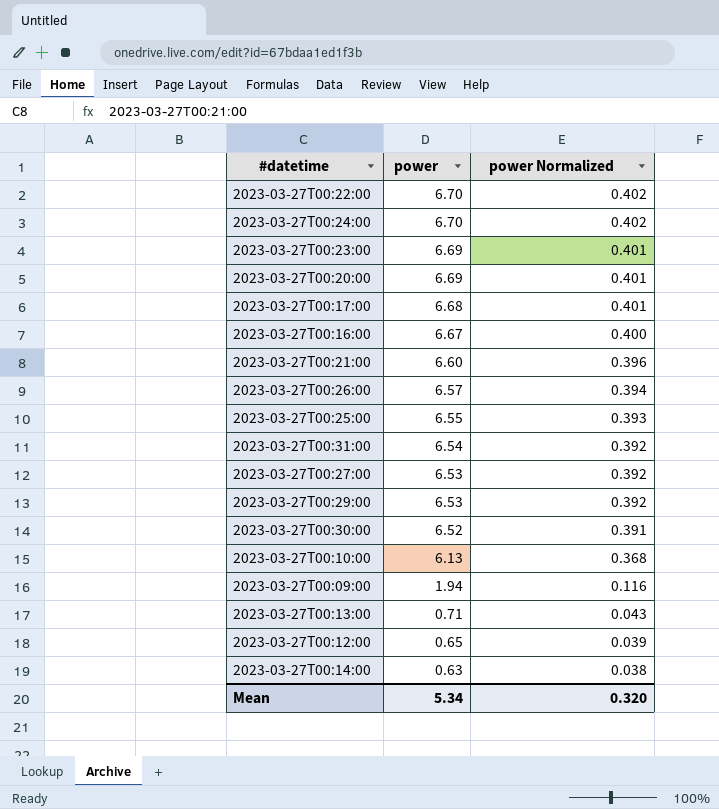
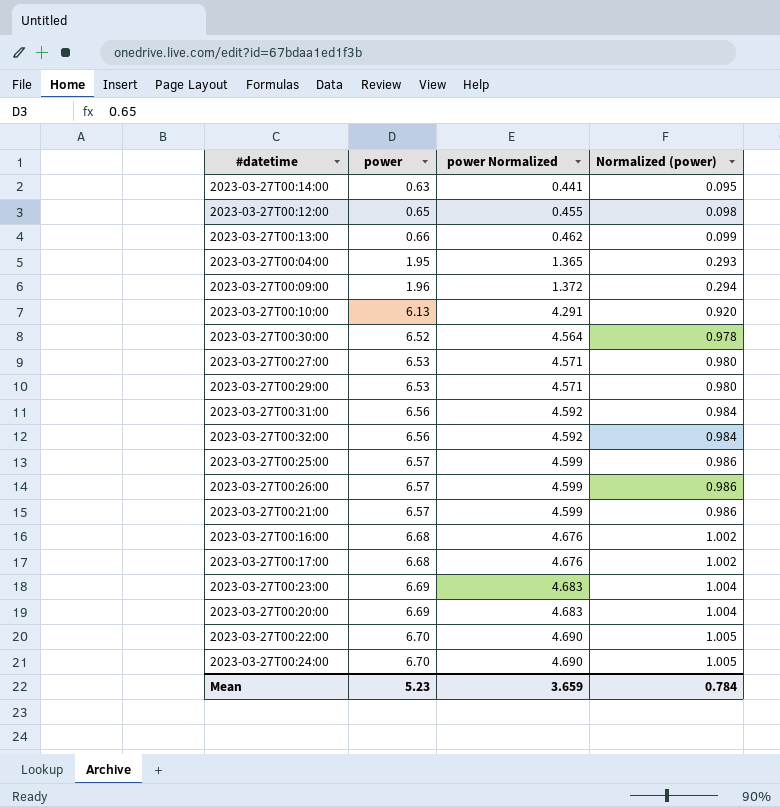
row order: power descending -> power ascending
column power Normalized | formula: [power] * 0.06 -> [power] * 0.7
column Normalized (power) | formula: none -> [power] * 0.15
2023-03-27T00:13:00 | power: 0.71 -> 0.66
row 2023-03-27T00:04:00: none -> 1.95 | 1.365 | 0.293
2023-03-27T00:09:00 | power: 1.94 -> 1.96
2023-03-27T00:31:00 | power: 6.54 -> 6.56
row 2023-03-27T00:32:00: none -> 6.56 | 4.592 | 0.984
2023-03-27T00:25:00 | power: 6.55 -> 6.57
2023-03-27T00:21:00 | power: 6.60 -> 6.57
2023-03-27T00:16:00 | power: 6.67 -> 6.68
Mean | power: 5.34 -> 5.23
Mean | power Normalized: 0.320 -> 3.659

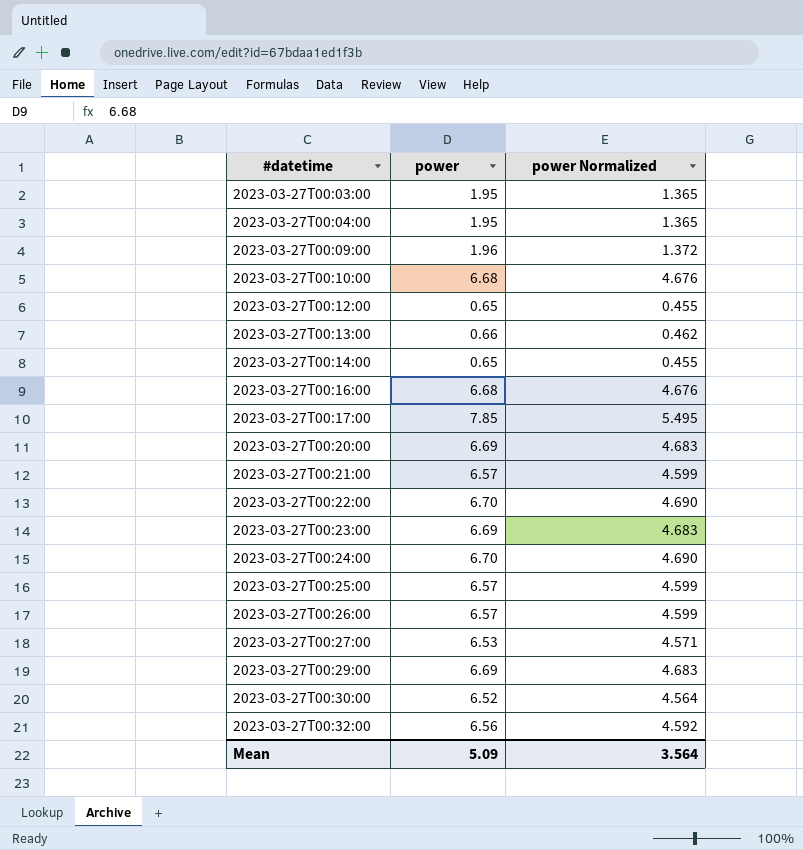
row order: power ascending -> #datetime ascending
column Normalized (power) | formula: [power] * 0.15 -> none
row 2023-03-27T00:31:00: 6.56 | 4.592 | 0.984 -> none
row 2023-03-27T00:03:00: none -> 1.95 | 1.365
2023-03-27T00:10:00 | power: 6.13 -> 6.68
2023-03-27T00:10:00 | power Normalized: 4.291 -> 4.676
2023-03-27T00:14:00 | power: 0.63 -> 0.65
2023-03-27T00:14:00 | power Normalized: 0.441 -> 0.455
2023-03-27T00:17:00 | power: 6.68 -> 7.85
2023-03-27T00:17:00 | power Normalized: 4.676 -> 5.495
2023-03-27T00:29:00 | power: 6.53 -> 6.69
2023-03-27T00:29:00 | power Normalized: 4.571 -> 4.683
Mean | power: 5.23 -> 5.09
Mean | power Normalized: 3.659 -> 3.564

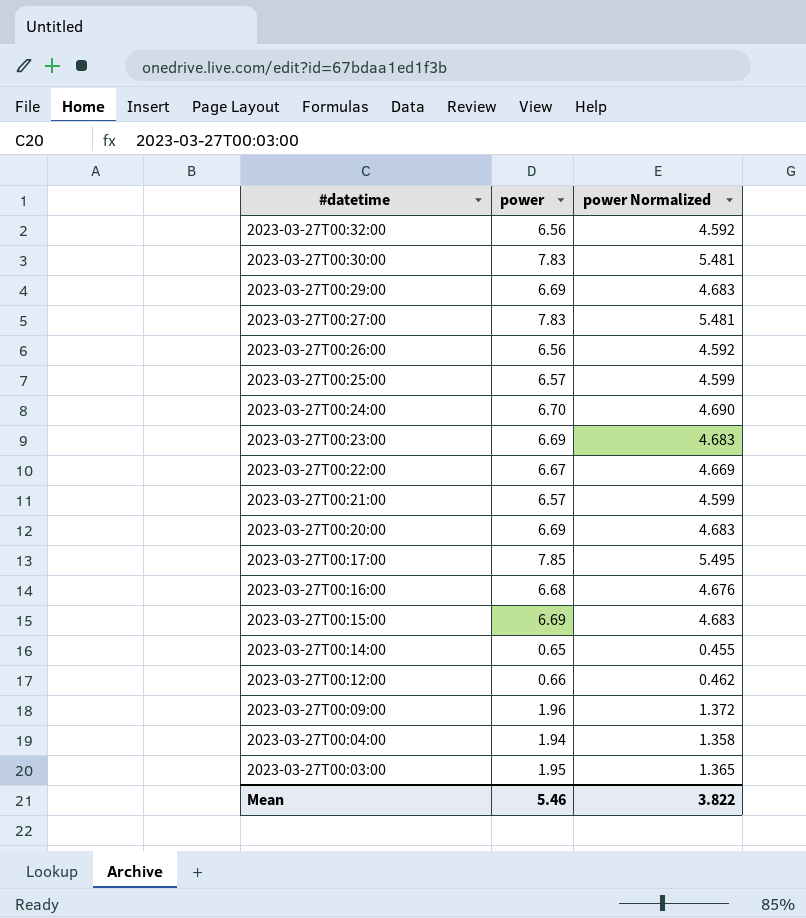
row order: #datetime ascending -> #datetime descending
row 2023-03-27T00:10:00: 6.68 | 4.676 -> none
row 2023-03-27T00:13:00: 0.66 | 0.462 -> none
2023-03-27T00:30:00 | power: 6.52 -> 7.83
2023-03-27T00:30:00 | power Normalized: 4.564 -> 5.481
2023-03-27T00:27:00 | power: 6.53 -> 7.83
2023-03-27T00:27:00 | power Normalized: 4.571 -> 5.481
2023-03-27T00:26:00 | power: 6.57 -> 6.56
2023-03-27T00:26:00 | power Normalized: 4.599 -> 4.592
2023-03-27T00:22:00 | power: 6.70 -> 6.67
2023-03-27T00:22:00 | power Normalized: 4.690 -> 4.669
row 2023-03-27T00:15:00: none -> 6.69 | 4.683
2023-03-27T00:12:00 | power: 0.65 -> 0.66
2023-03-27T00:12:00 | power Normalized: 0.455 -> 0.462
2023-03-27T00:04:00 | power: 1.95 -> 1.94
2023-03-27T00:04:00 | power Normalized: 1.365 -> 1.358
Mean | power: 5.09 -> 5.46
Mean | power Normalized: 3.564 -> 3.822

